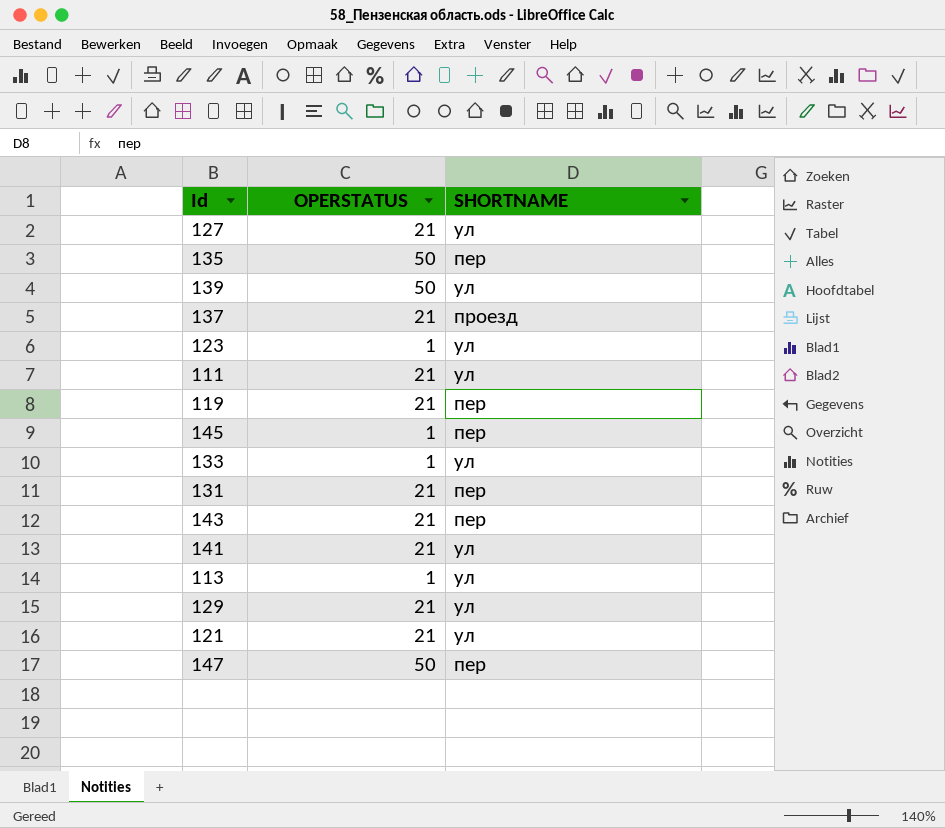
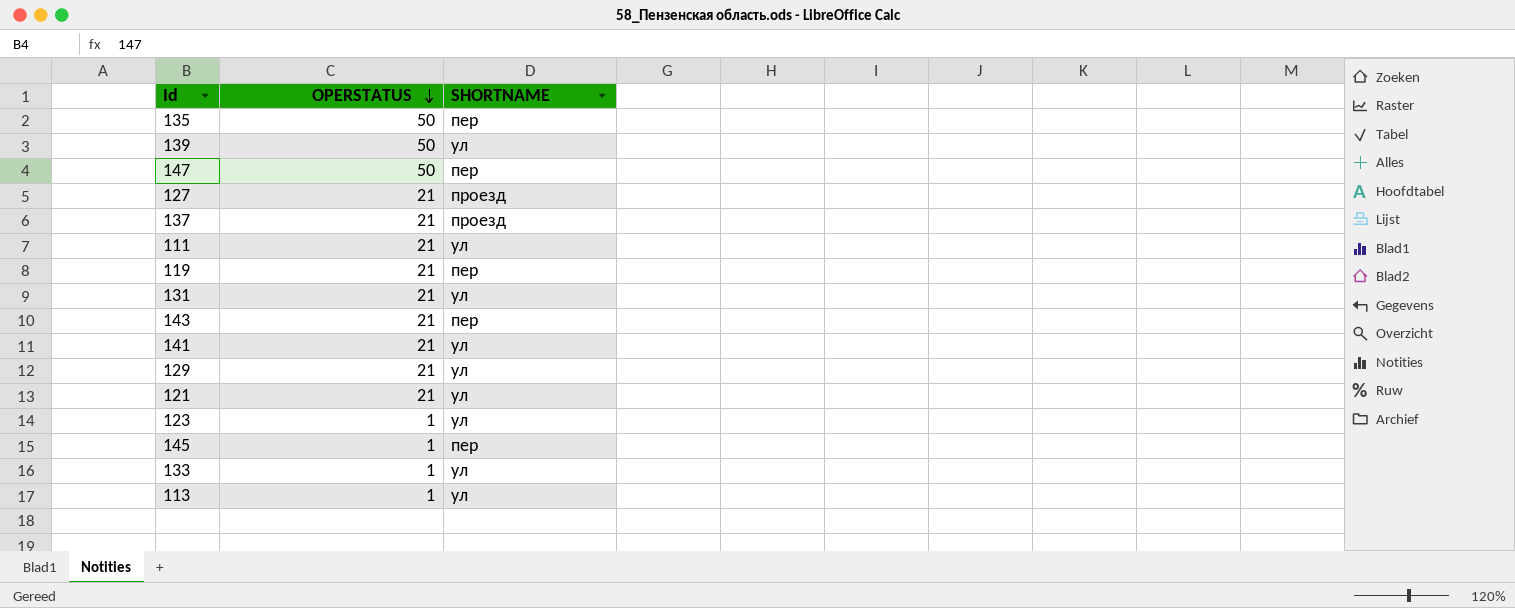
row order: none -> OPERSTATUS descending
127 | SHORTNAME: ул -> проезд
131 | SHORTNAME: пер -> ул

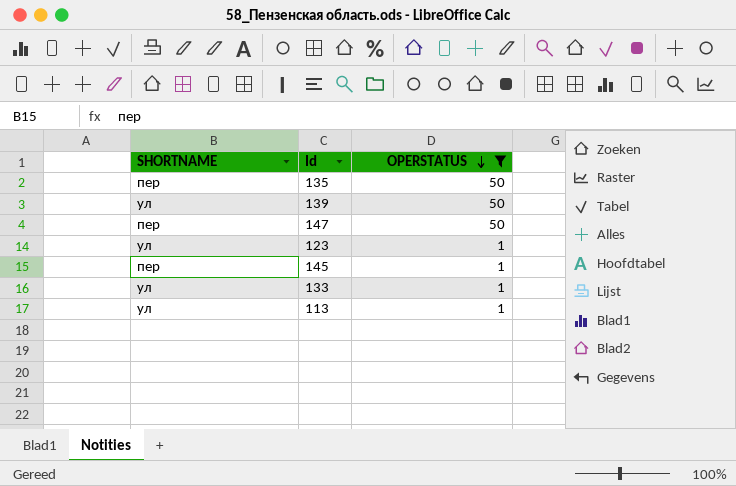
filter: none -> OPERSTATUS != 21
column SHORTNAME | position: 3 -> 1

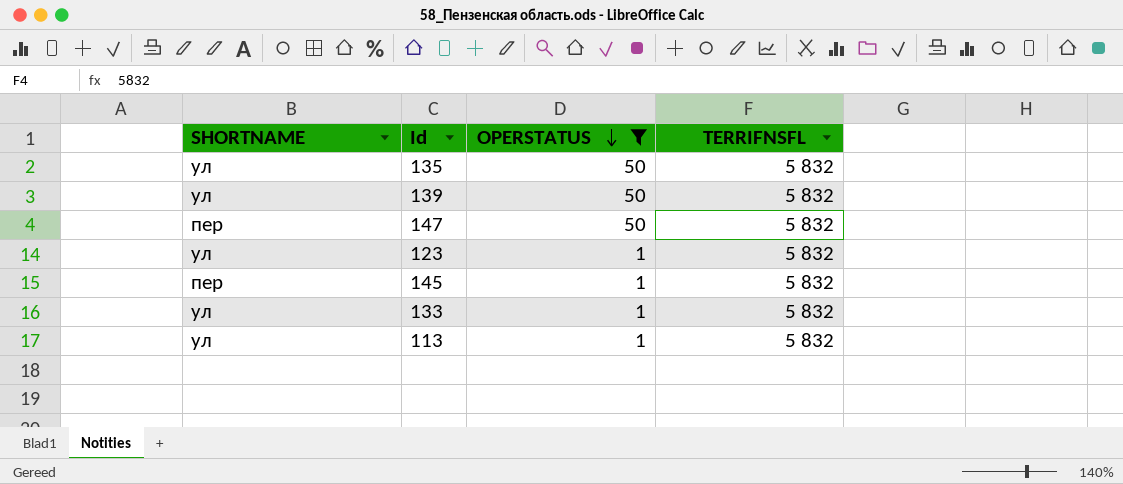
column TERRIFNSFL | position: none -> 4
135 | SHORTNAME: пер -> ул

